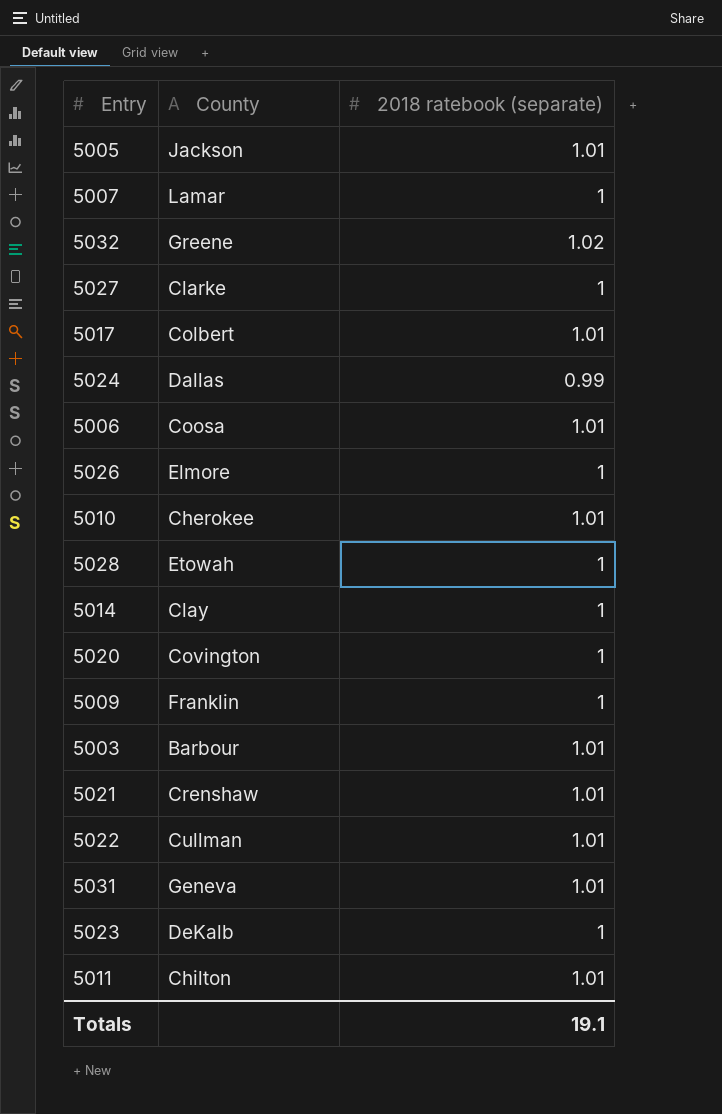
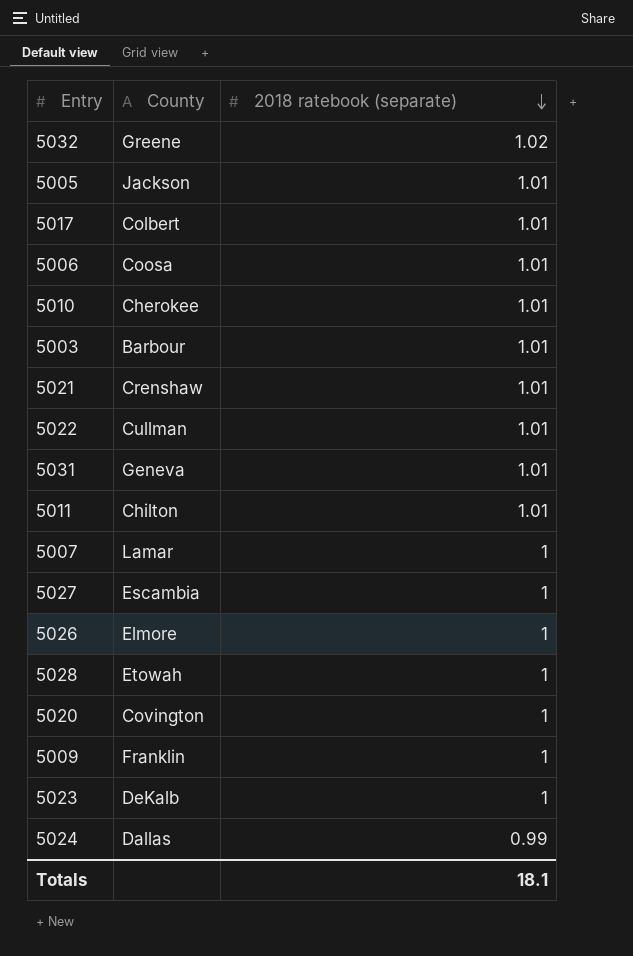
row order: none -> 2018 ratebook (separate) descending
row 5014: Clay | 1 -> none
5027 | County: Clarke -> Escambia
Totals | 2018 ratebook (separate): 19.1 -> 18.1

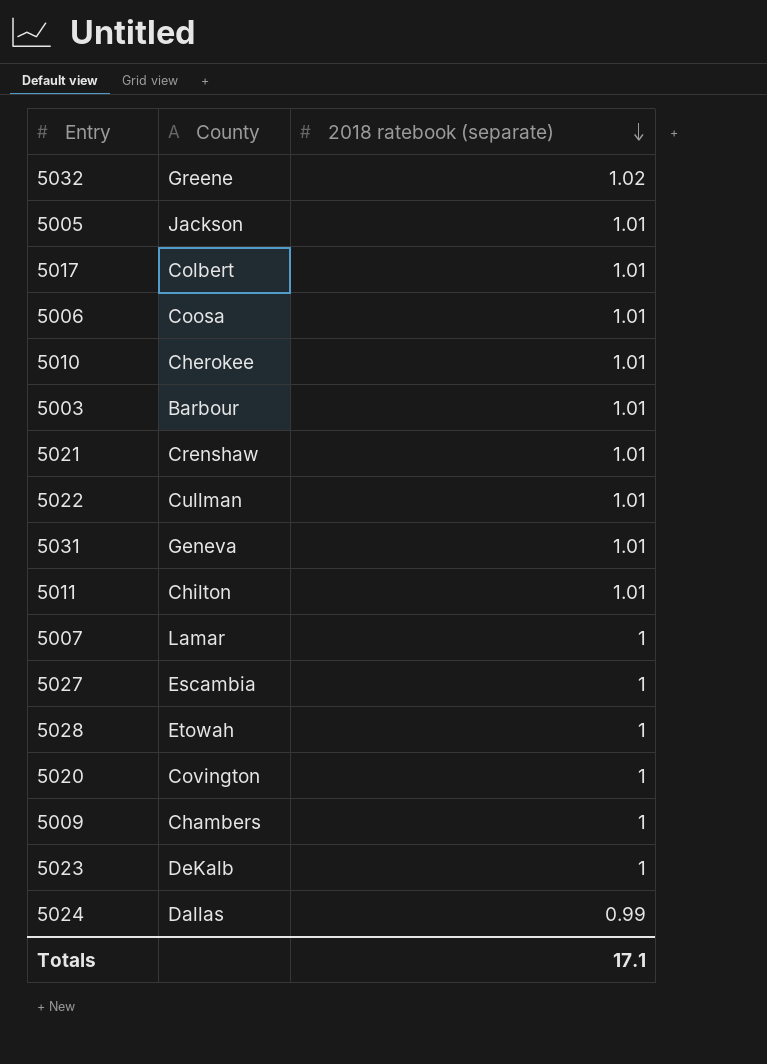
row 5026: Elmore | 1 -> none
5009 | County: Franklin -> Chambers
Totals | 2018 ratebook (separate): 18.1 -> 17.1

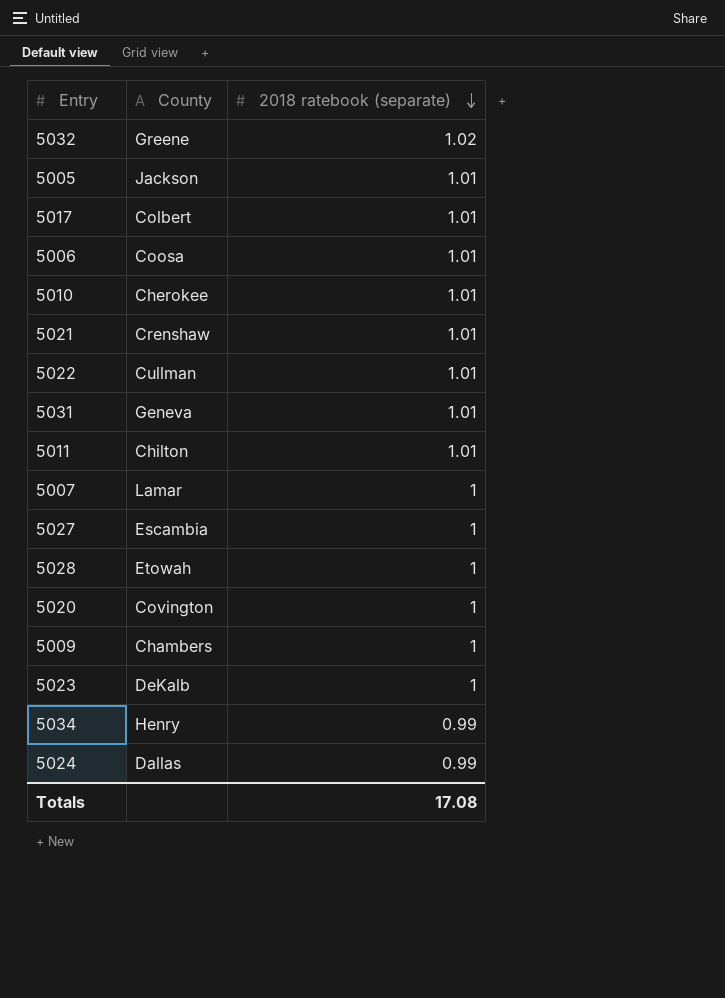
row 5003: Barbour | 1.01 -> none
row 5034: none -> Henry | 0.99
Totals | 2018 ratebook (separate): 17.1 -> 17.08

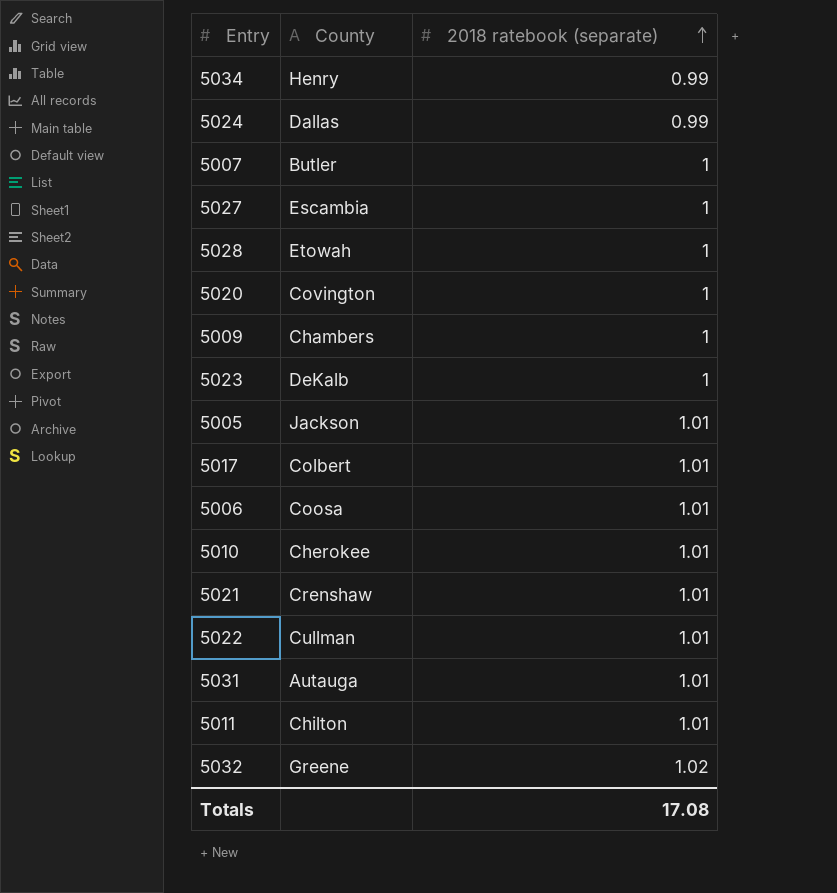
row order: 2018 ratebook (separate) descending -> 2018 ratebook (separate) ascending
5007 | County: Lamar -> Butler
5031 | County: Geneva -> Autauga

